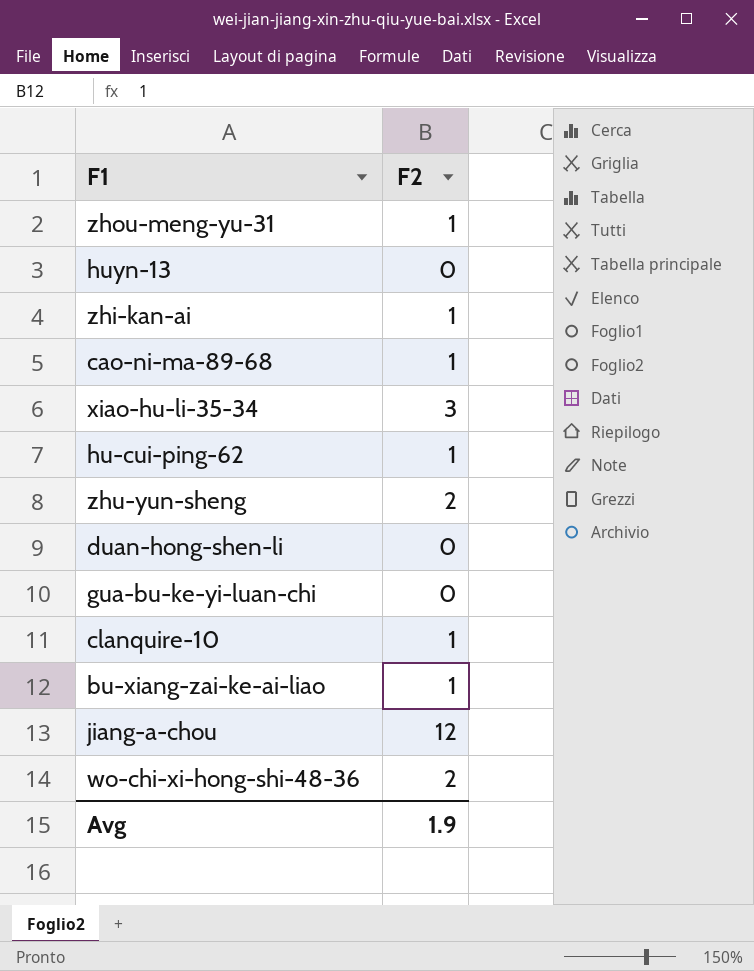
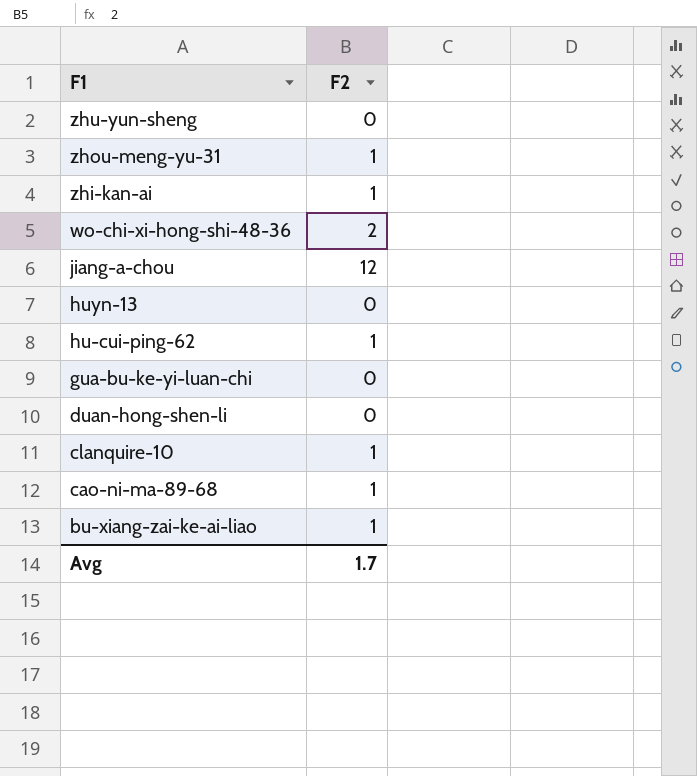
row order: none -> F1 descending
row xiao-hu-li-35-34: 3 -> none
zhu-yun-sheng | F2: 2 -> 0
Avg | F2: 1.9 -> 1.7

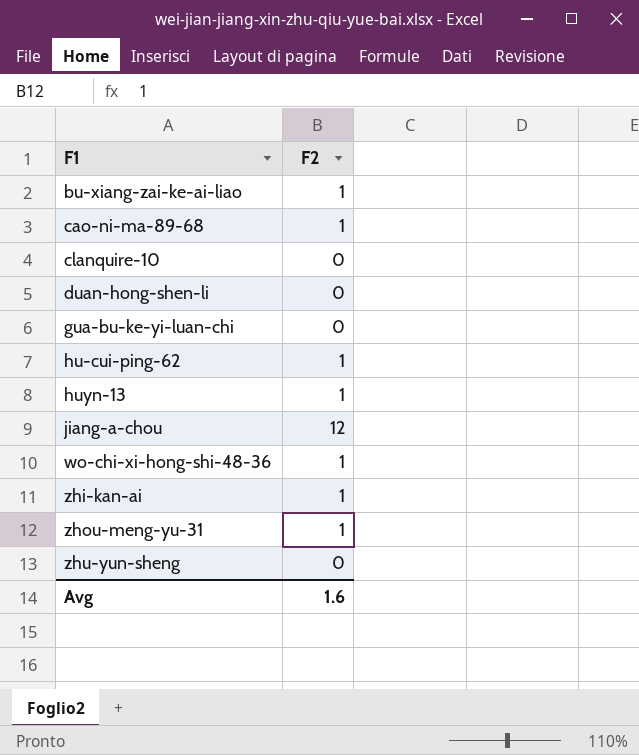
row order: F1 descending -> F1 ascending
clanquire-10 | F2: 1 -> 0
huyn-13 | F2: 0 -> 1
wo-chi-xi-hong-shi-48-36 | F2: 2 -> 1
Avg | F2: 1.7 -> 1.6

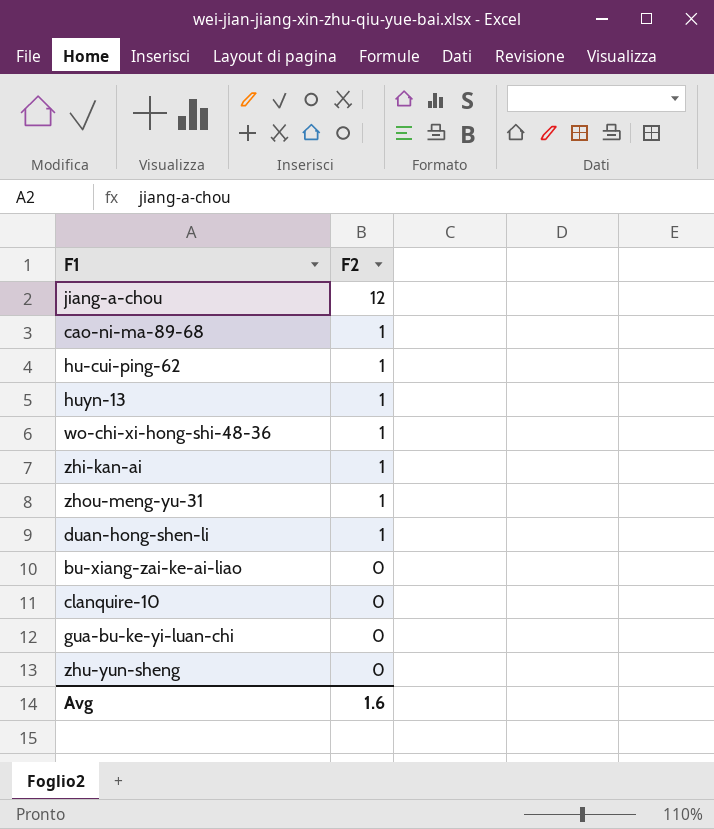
row order: F1 ascending -> F2 descending
duan-hong-shen-li | F2: 0 -> 1
bu-xiang-zai-ke-ai-liao | F2: 1 -> 0

